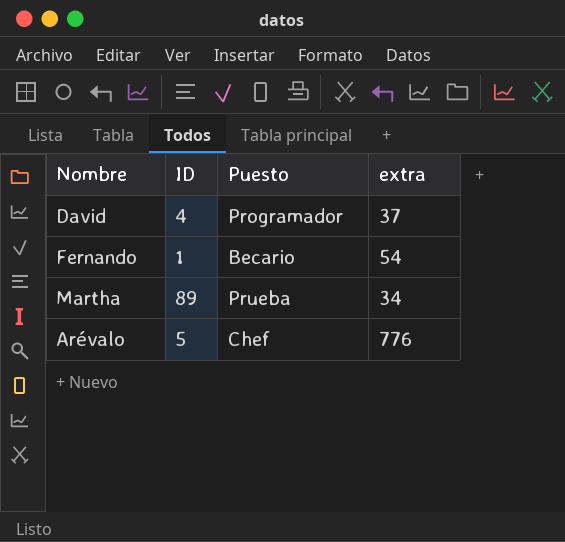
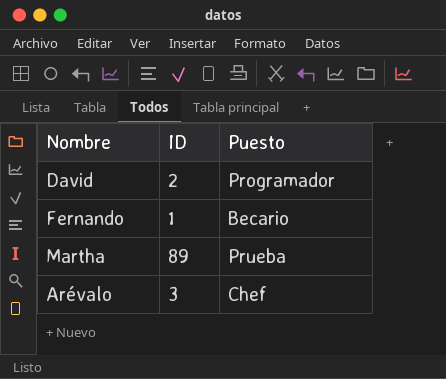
column extra | position: 4 -> none
David | ID: 4 -> 2
Arévalo | ID: 5 -> 3

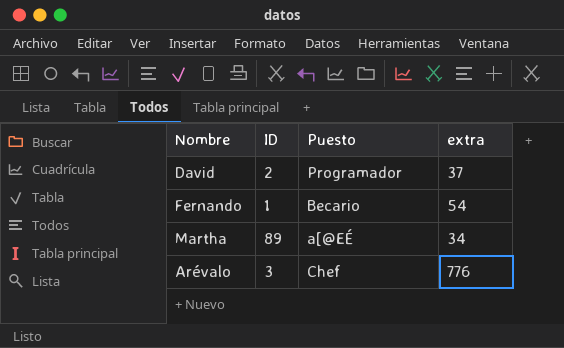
column extra | position: none -> 4
Martha | Puesto: Prueba -> a[@EÉ

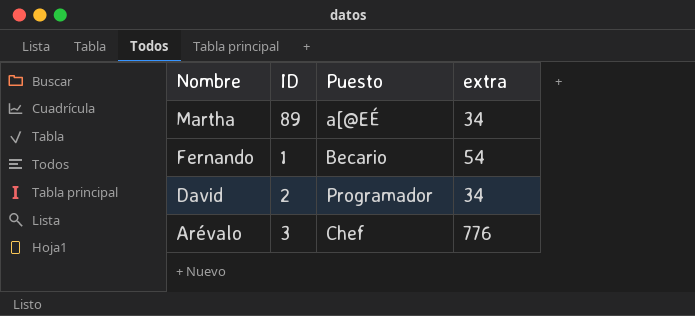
row order: none -> Nombre descending
David | extra: 37 -> 34

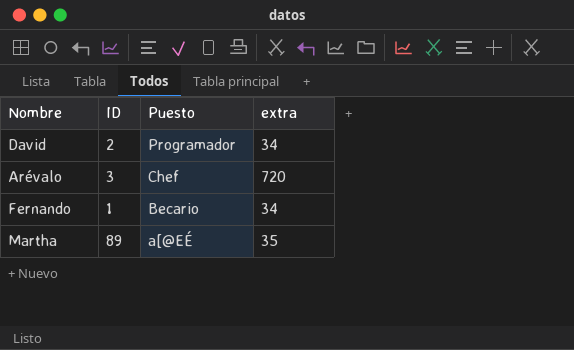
row order: Nombre descending -> Puesto descending
Arévalo | extra: 776 -> 720
Fernando | extra: 54 -> 34
Martha | extra: 34 -> 35

